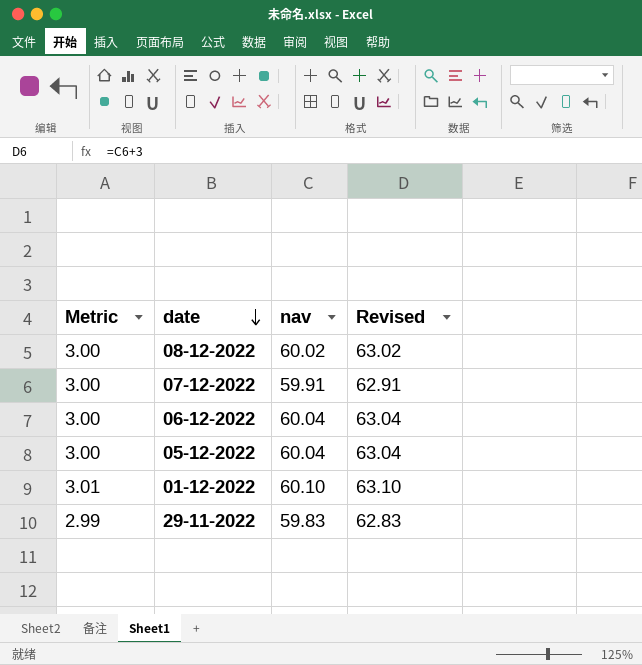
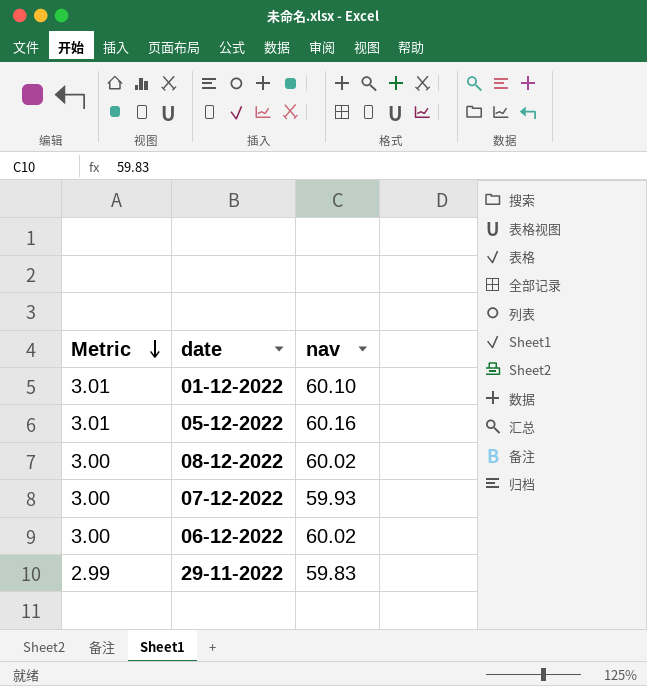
row order: date descending -> Metric descending
column Revised | formula: [nav] + 3 -> none
05-12-2022 | Metric: 3.00 -> 3.01
05-12-2022 | nav: 60.04 -> 60.16
07-12-2022 | nav: 59.91 -> 59.93
06-12-2022 | nav: 60.04 -> 60.02

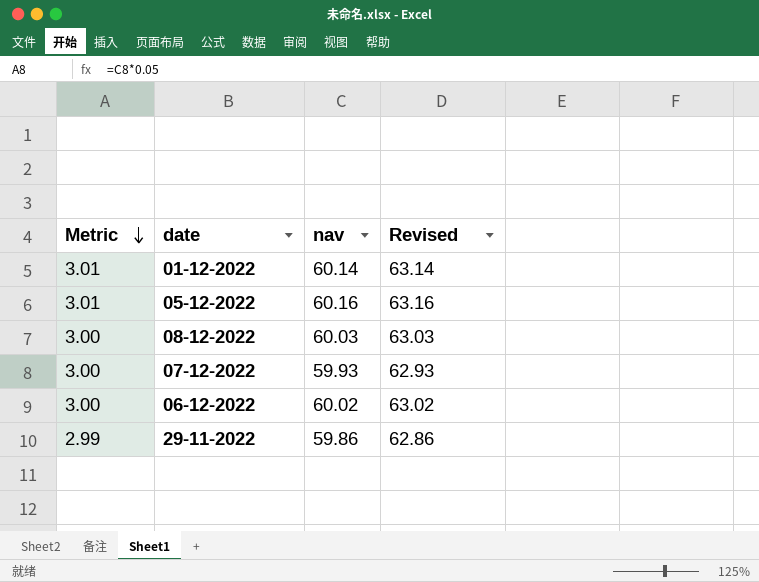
column Revised | formula: none -> [nav] + 3
01-12-2022 | nav: 60.10 -> 60.14
08-12-2022 | nav: 60.02 -> 60.03
29-11-2022 | nav: 59.83 -> 59.86

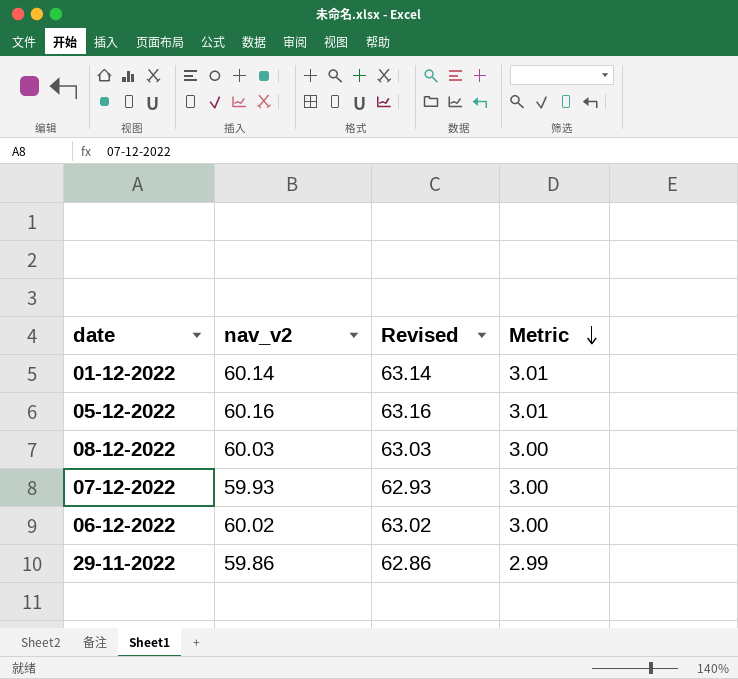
column name: nav -> nav_v2
column Metric | position: 1 -> 4

